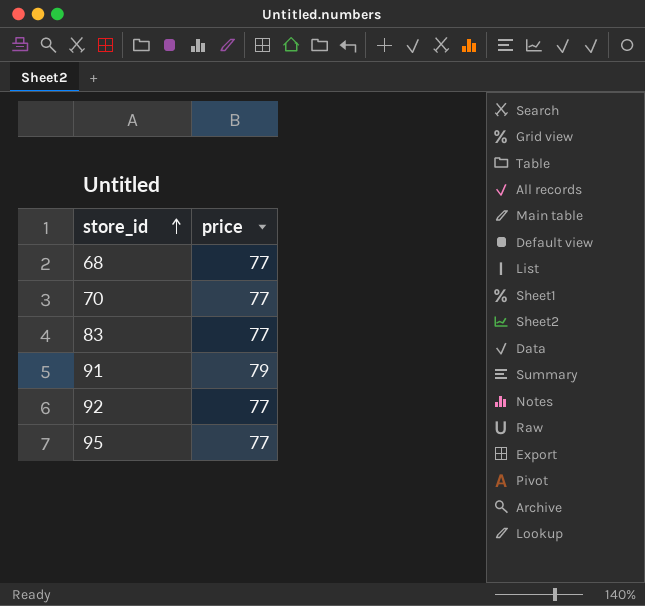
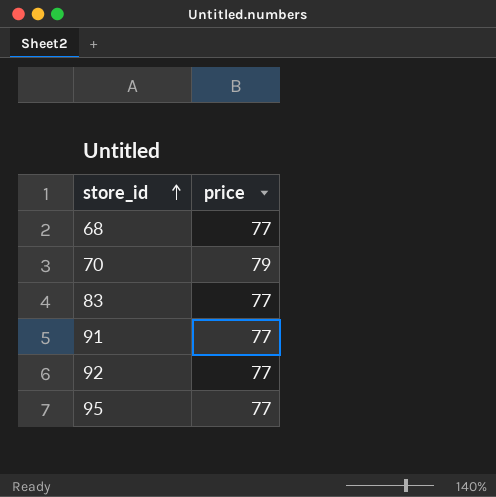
70 | price: 77 -> 79
91 | price: 79 -> 77

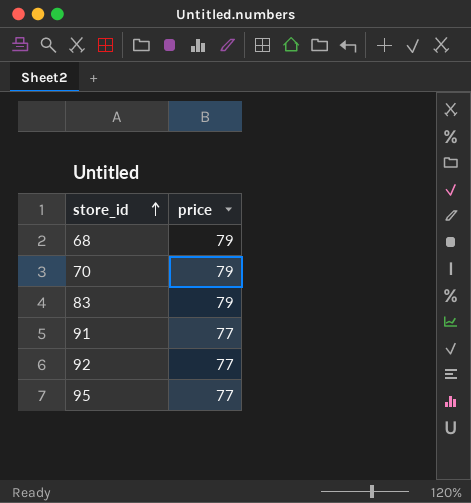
68 | price: 77 -> 79
83 | price: 77 -> 79

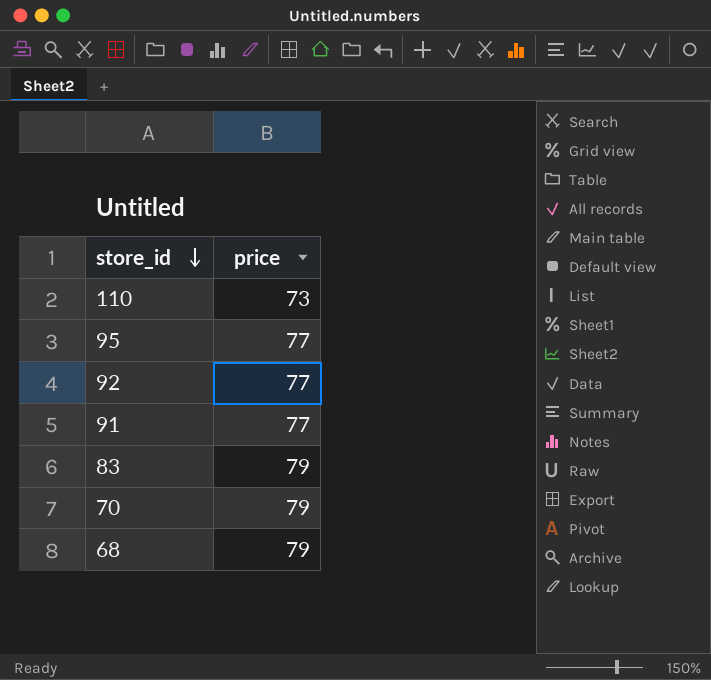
row order: store_id ascending -> store_id descending
row 110: none -> 73

